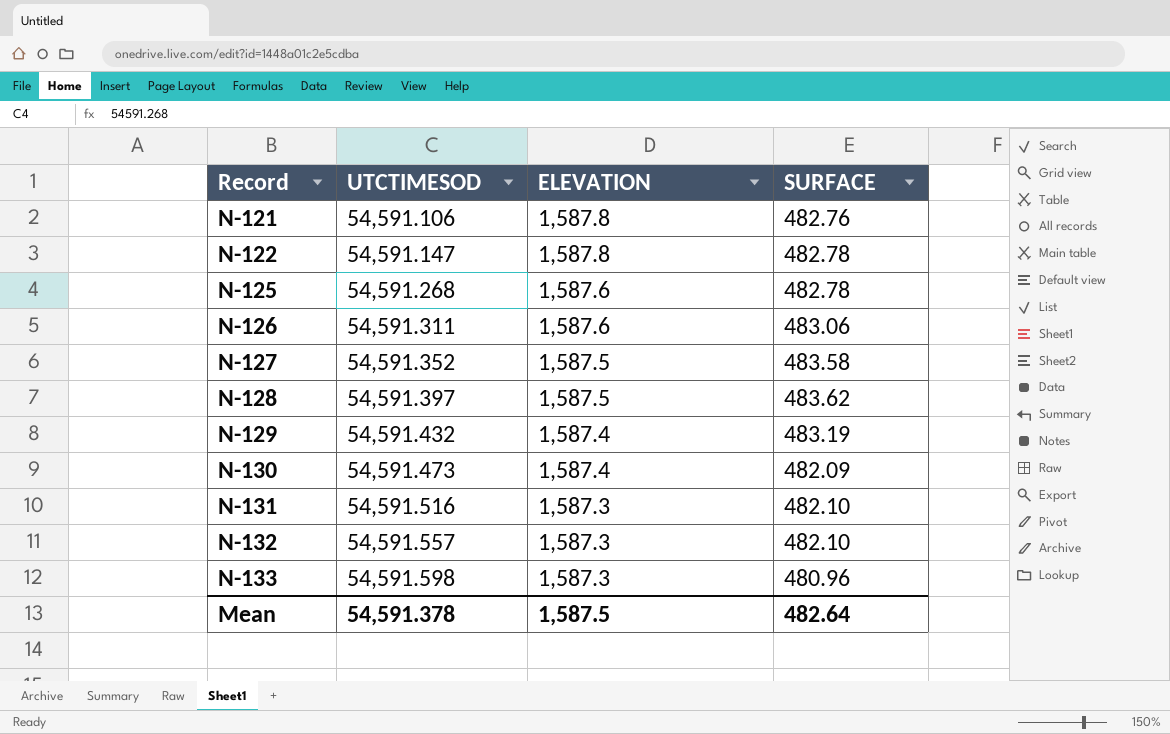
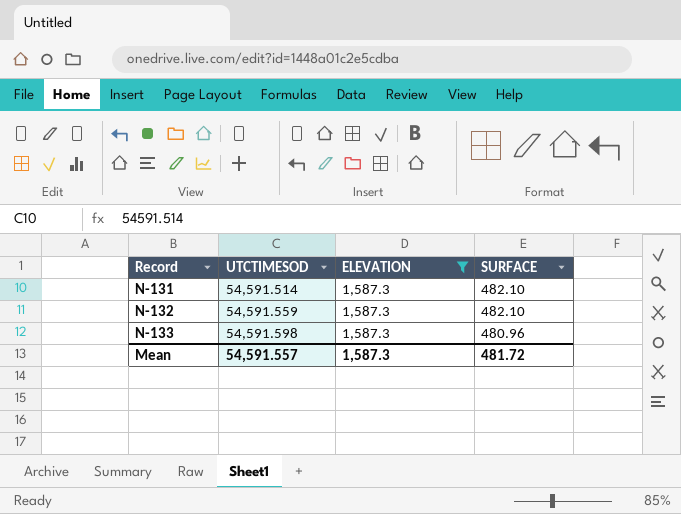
filter: none -> ELEVATION = 1,587.3
N-131 | UTCTIMESOD: 54,591.516 -> 54,591.514
N-132 | UTCTIMESOD: 54,591.557 -> 54,591.559
Mean | UTCTIMESOD: 54,591.378 -> 54,591.557
Mean | ELEVATION: 1,587.5 -> 1,587.3
Mean | SURFACE: 482.64 -> 481.72

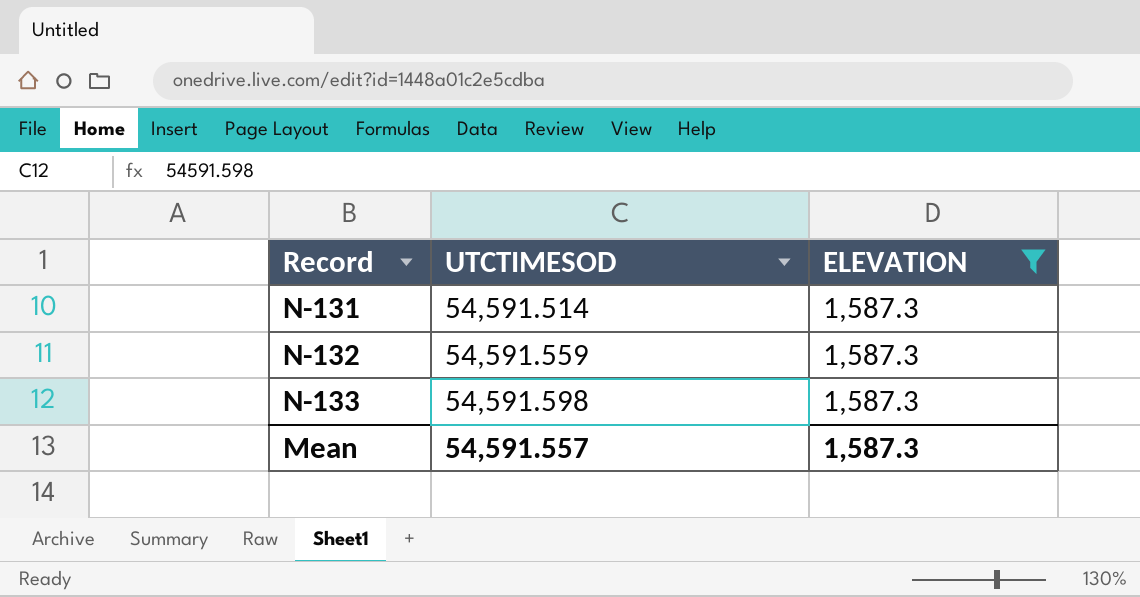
column SURFACE | position: 4 -> none

